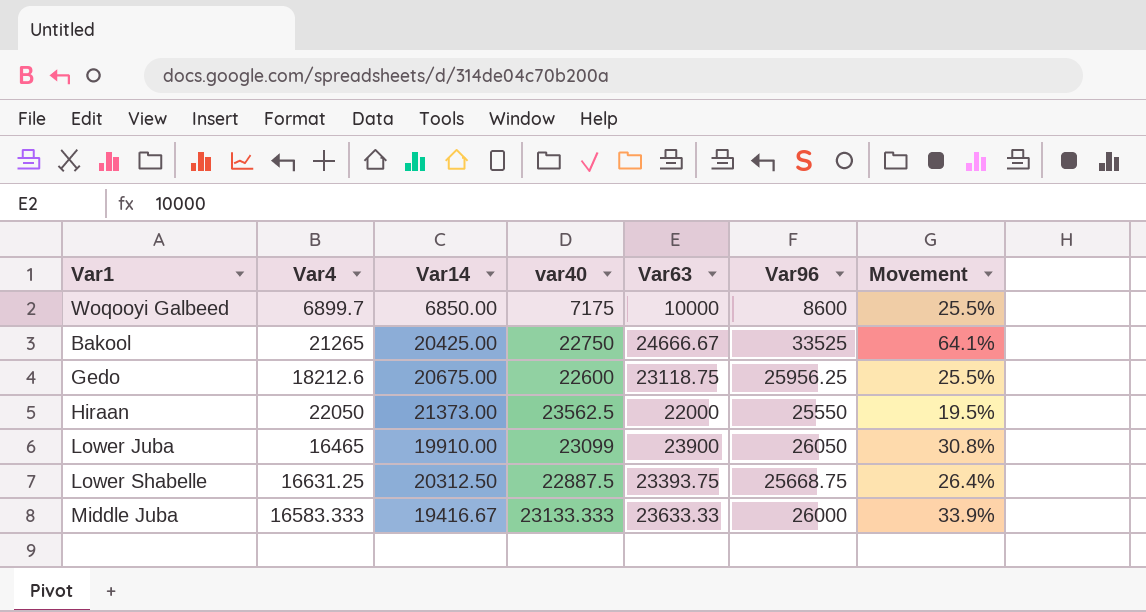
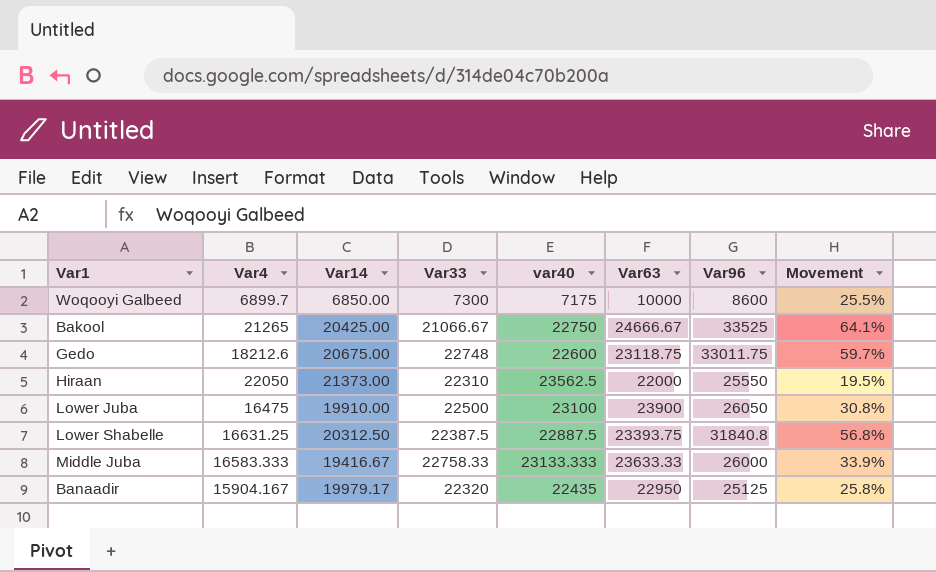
column Var33 | position: none -> 4
Gedo | Var96: 25956.25 -> 33011.75
Gedo | Movement: 25.5% -> 59.7%
Lower Juba | Var4: 16465 -> 16475
Lower Juba | var40: 23099 -> 23100
Lower Shabelle | Var96: 25668.75 -> 31840.8
Lower Shabelle | Movement: 26.4% -> 56.8%
row Banaadir: none -> 15904.167 | 19979.17 | 22320 | 22435 | 22950 | 25125 | 25.8%

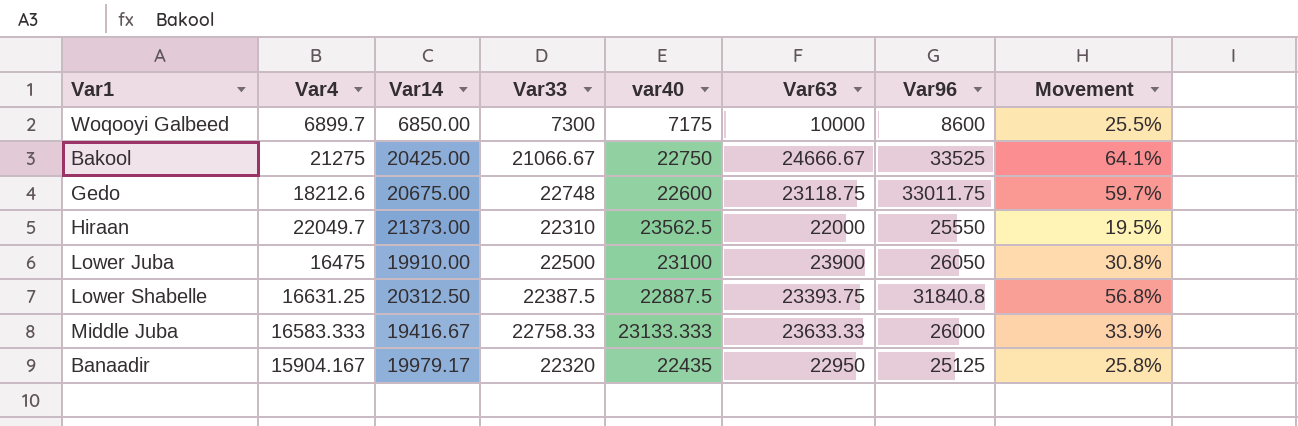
Bakool | Var4: 21265 -> 21275
Hiraan | Var4: 22050 -> 22049.7

